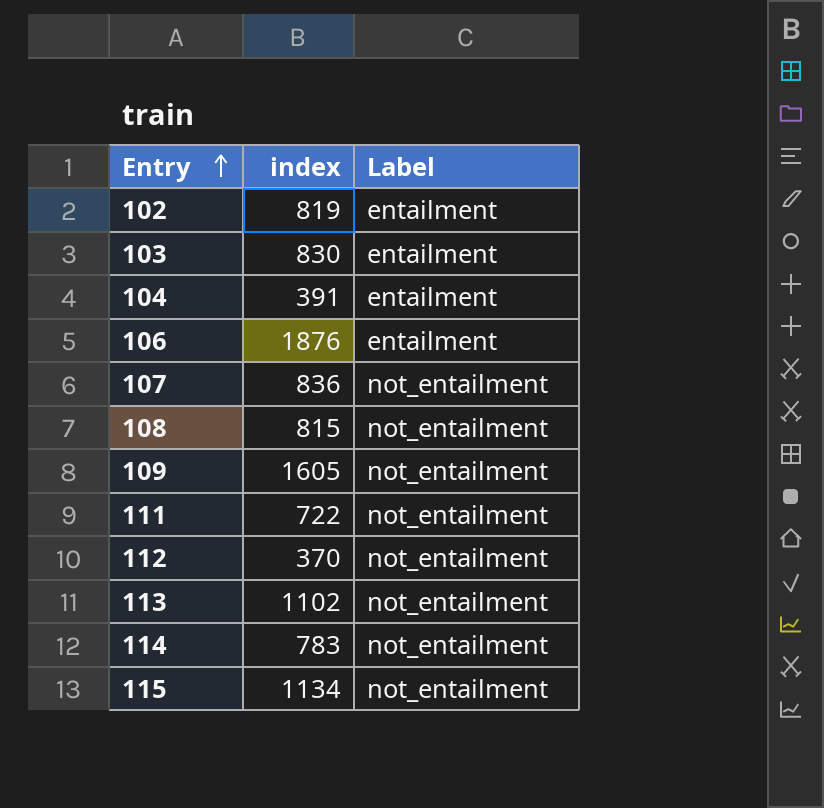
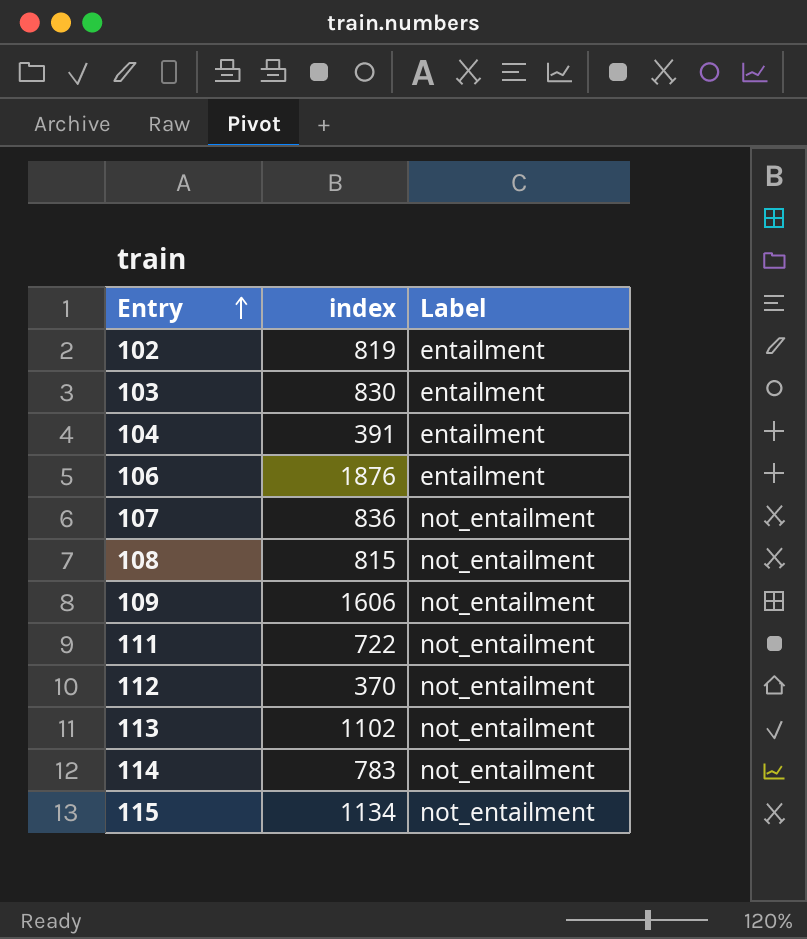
109 | index: 1605 -> 1606

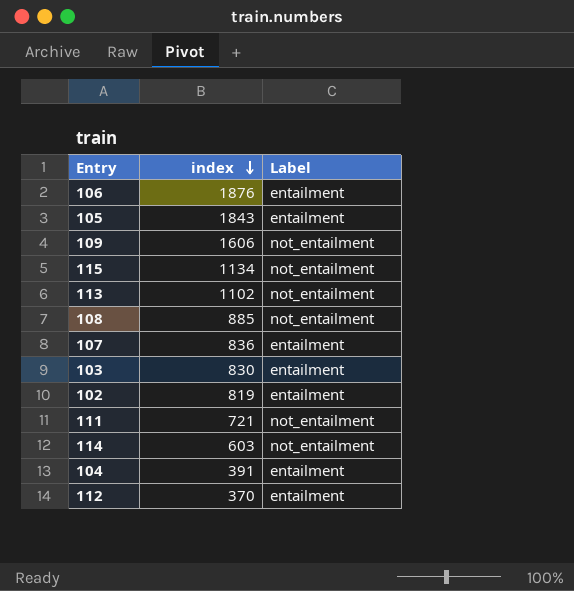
row order: Entry ascending -> index descending
row 105: none -> 1843 | entailment
108 | index: 815 -> 885
107 | Label: not_entailment -> entailment
111 | index: 722 -> 721
114 | index: 783 -> 603
112 | Label: not_entailment -> entailment

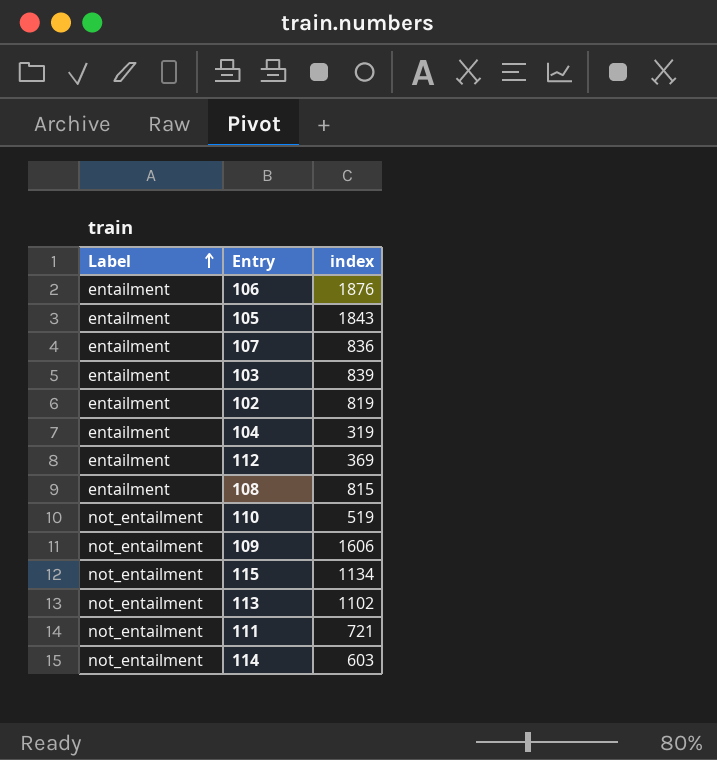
row order: index descending -> Label ascending
column Label | position: 3 -> 1
103 | index: 830 -> 839
104 | index: 391 -> 319
112 | index: 370 -> 369
108 | Label: not_entailment -> entailment
108 | index: 885 -> 815
row 110: none -> not_entailment | 519

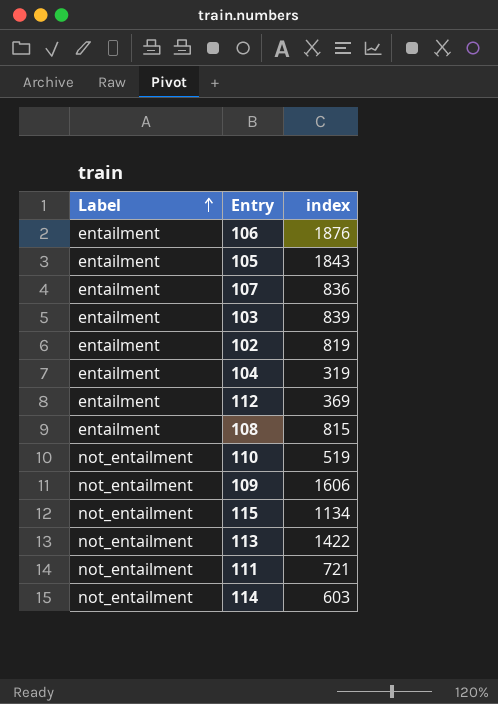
113 | index: 1102 -> 1422

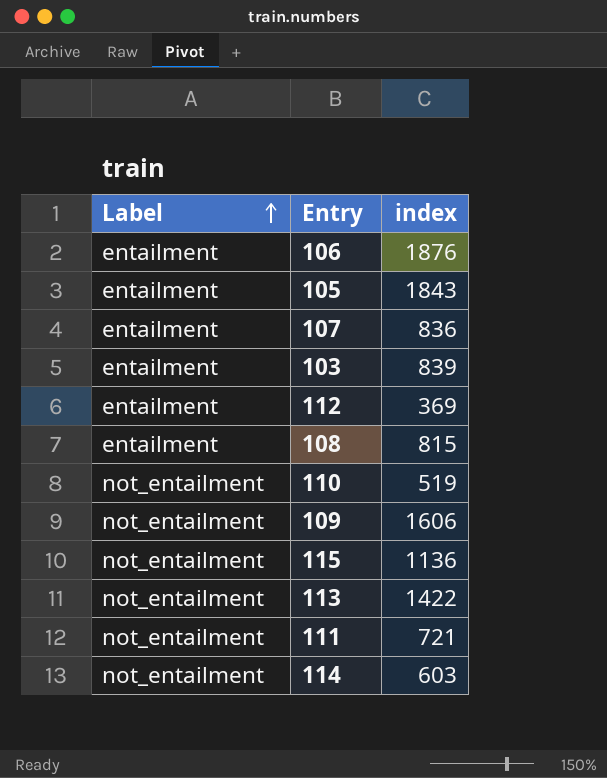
row 102: entailment | 819 -> none
row 104: entailment | 319 -> none
115 | index: 1134 -> 1136

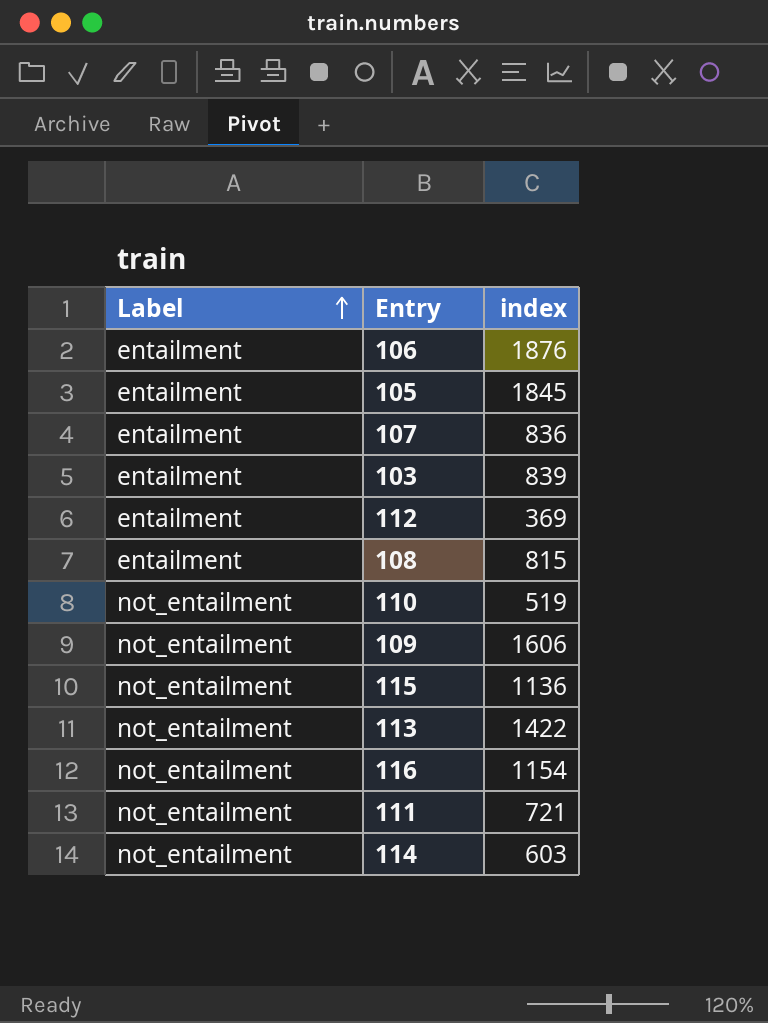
105 | index: 1843 -> 1845
row 116: none -> not_entailment | 1154

